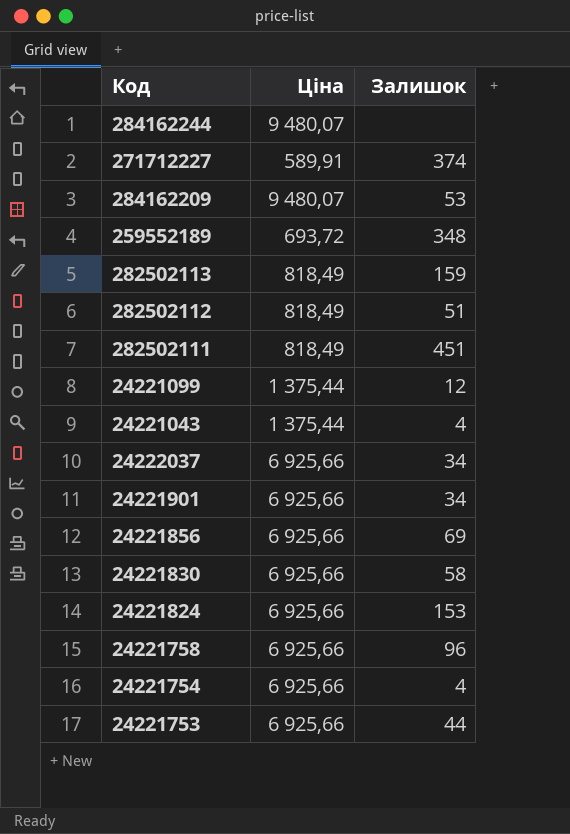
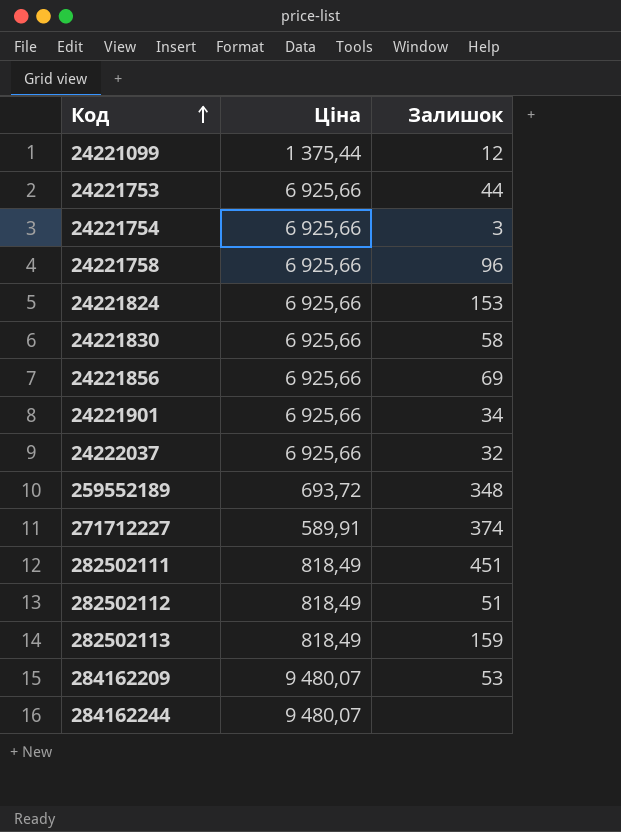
row order: none -> Код ascending
row 24221043: 1 375,44 | 4 -> none
24221754 | Залишок: 4 -> 3
24222037 | Залишок: 34 -> 32

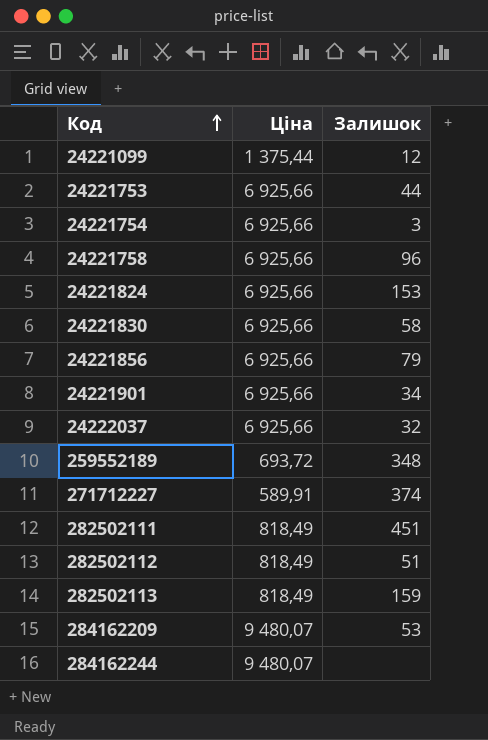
24221856 | Залишок: 69 -> 79

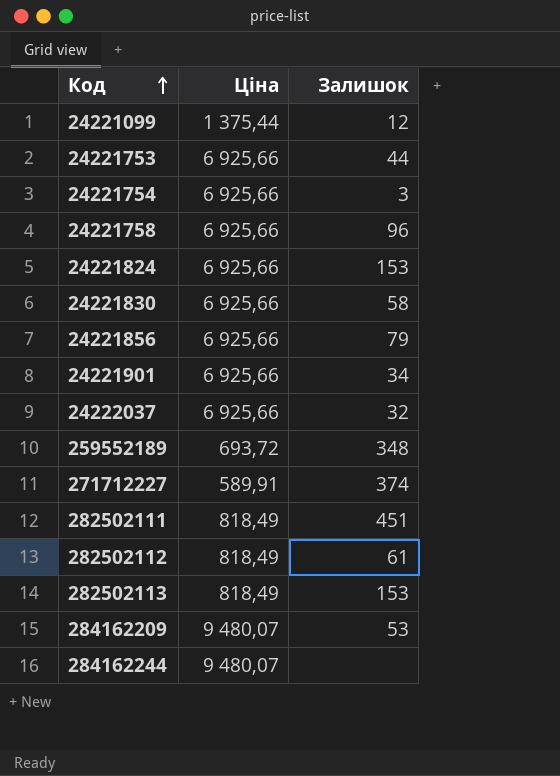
282502112 | Залишок: 51 -> 61
282502113 | Залишок: 159 -> 153

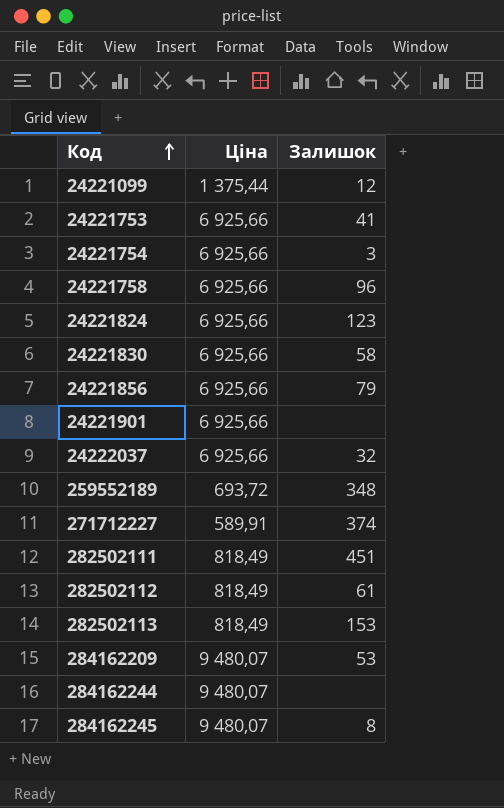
24221753 | Залишок: 44 -> 41
24221824 | Залишок: 153 -> 123
24221901 | Залишок: 34 -> none
row 284162245: none -> 9 480,07 | 8

